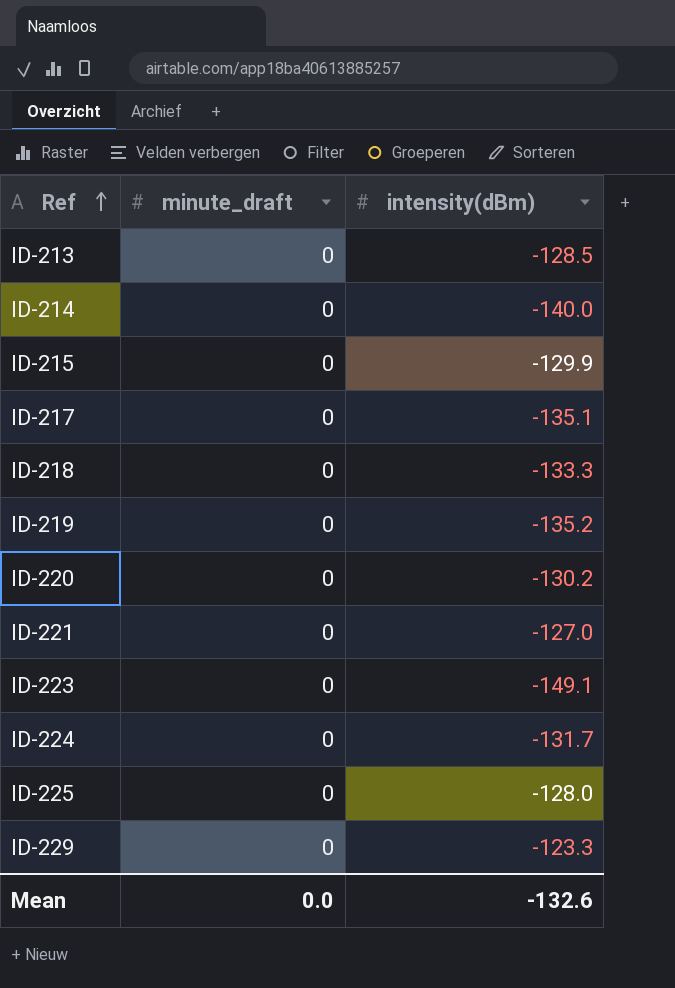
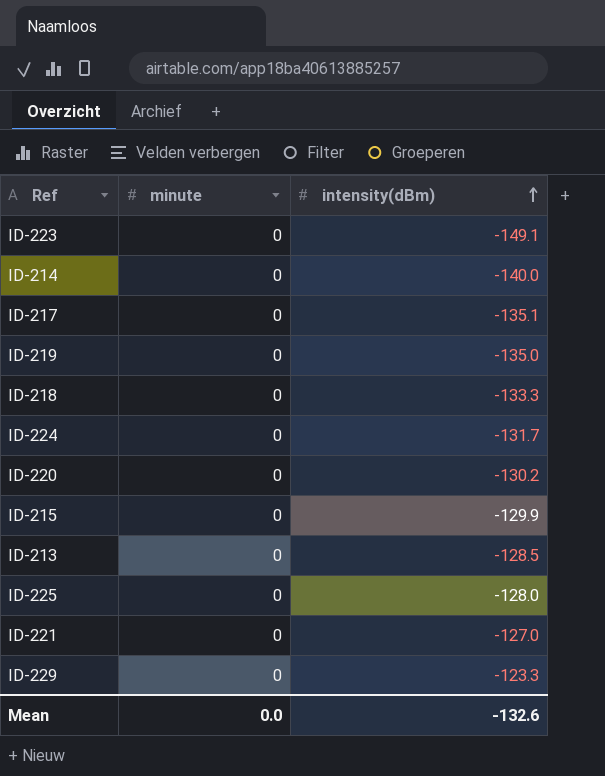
row order: Ref ascending -> intensity(dBm) ascending
column name: minute_draft -> minute
ID-219 | intensity(dBm): -135.2 -> -135.0

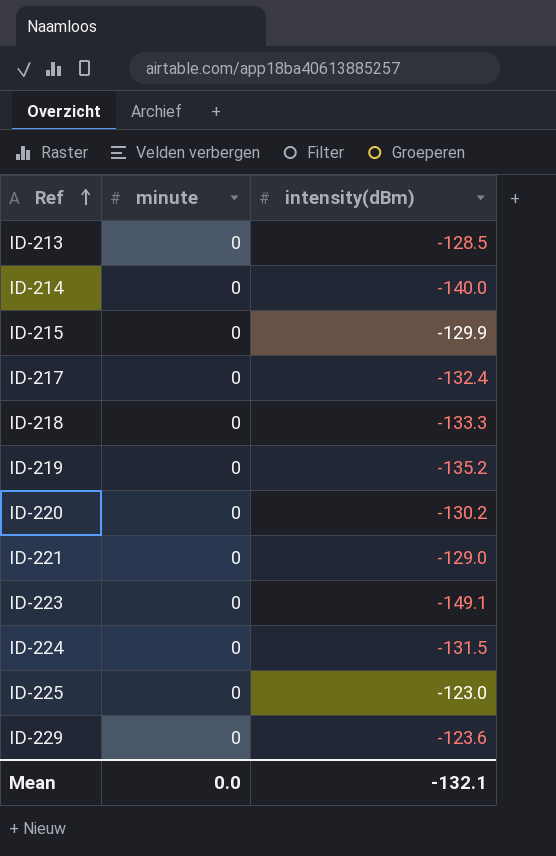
row order: intensity(dBm) ascending -> Ref ascending
ID-217 | intensity(dBm): -135.1 -> -132.4
ID-219 | intensity(dBm): -135.0 -> -135.2
ID-221 | intensity(dBm): -127.0 -> -129.0
ID-224 | intensity(dBm): -131.7 -> -131.5
ID-225 | intensity(dBm): -128.0 -> -123.0
ID-229 | intensity(dBm): -123.3 -> -123.6
Mean | intensity(dBm): -132.6 -> -132.1

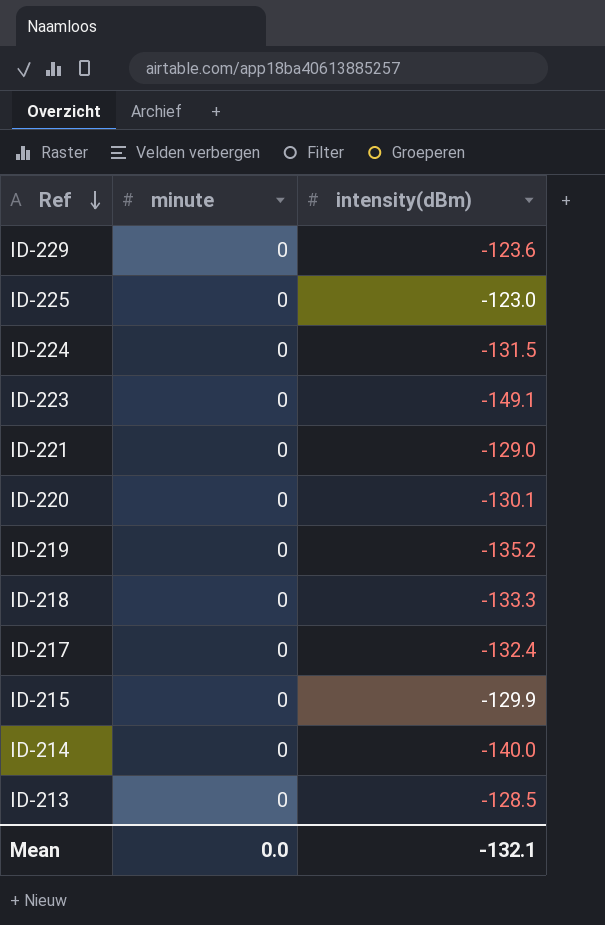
row order: Ref ascending -> Ref descending
ID-220 | intensity(dBm): -130.2 -> -130.1

